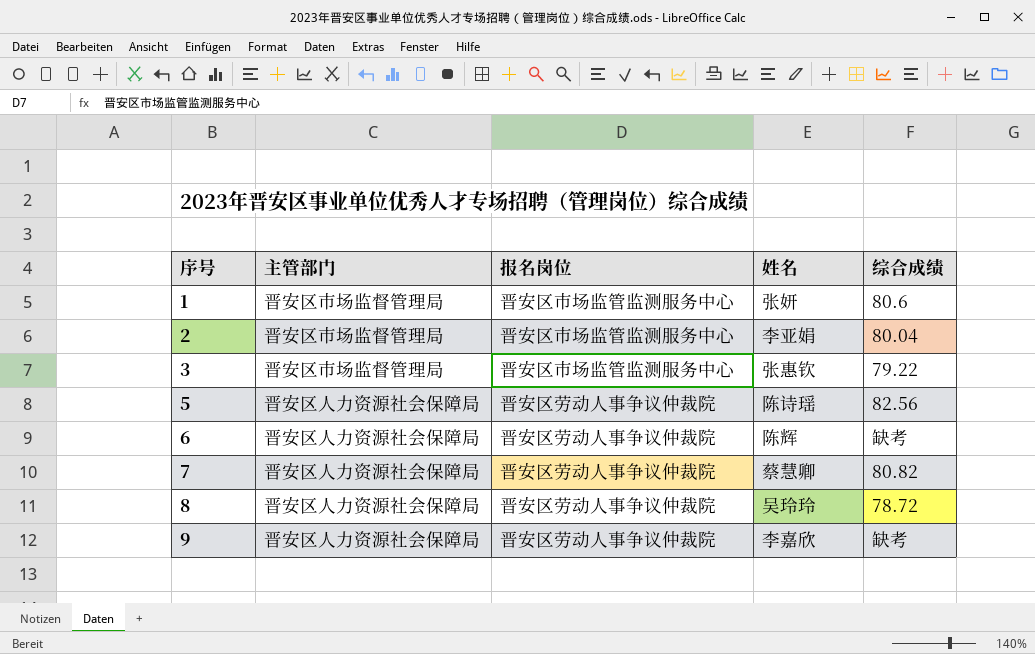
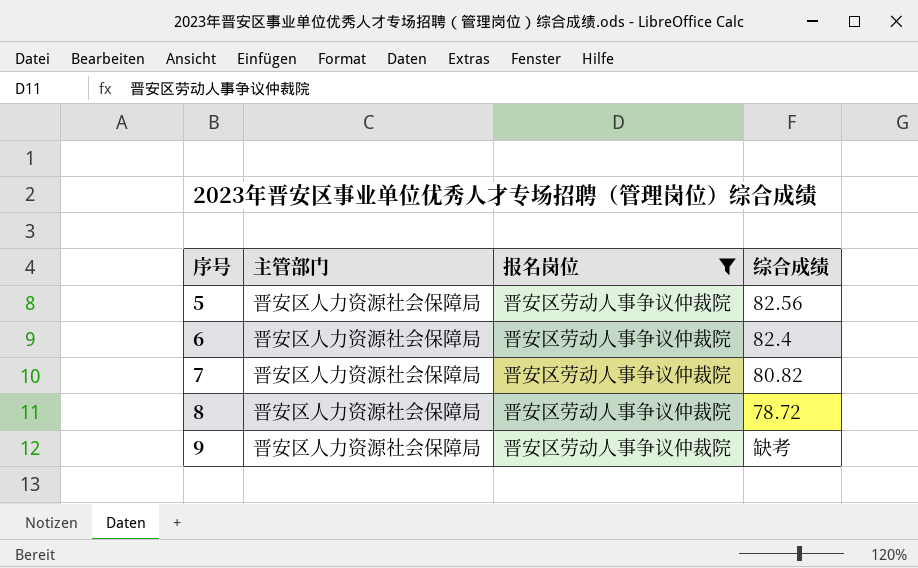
filter: none -> 报名岗位 = 晋安区劳动人事争议仲裁院
column 姓名 | position: 4 -> none
6 | 综合成绩: 缺考 -> 82.4

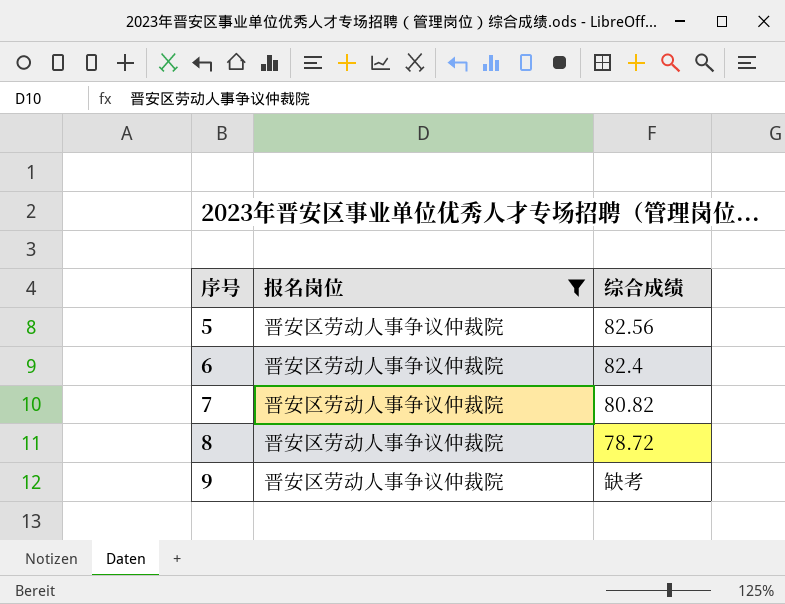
column 主管部门 | position: 2 -> none

